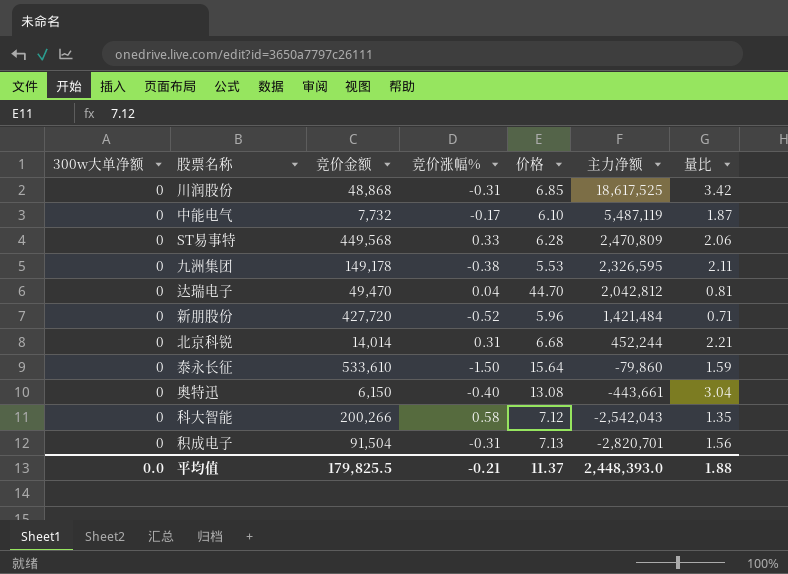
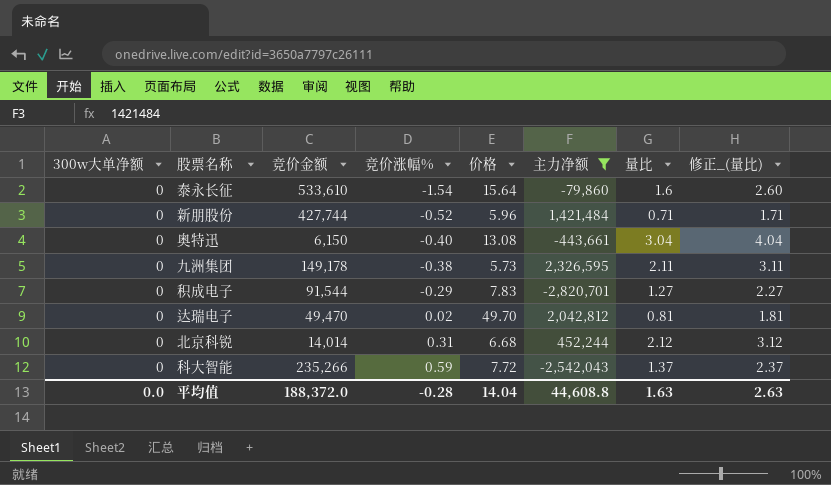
filter: none -> 主力净额 <= 2,326,595
row order: 主力净额 descending -> 竞价涨幅% ascending
column 修正_(量比) | formula: none -> [量比] + 1
泰永长征 | 竞价涨幅%: -1.50 -> -1.54
泰永长征 | 量比: 1.59 -> 1.6
新朋股份 | 竞价金额: 427,720 -> 427,744
九洲集团 | 价格: 5.53 -> 5.73
积成电子 | 竞价金额: 91,504 -> 91,544
积成电子 | 竞价涨幅%: -0.31 -> -0.29
积成电子 | 价格: 7.13 -> 7.83
积成电子 | 量比: 1.56 -> 1.27
达瑞电子 | 竞价涨幅%: 0.04 -> 0.02
达瑞电子 | 价格: 44.70 -> 49.70
北京科锐 | 量比: 2.21 -> 2.12
科大智能 | 竞价金额: 200,266 -> 235,266
科大智能 | 竞价涨幅%: 0.58 -> 0.59
科大智能 | 价格: 7.12 -> 7.72
科大智能 | 量比: 1.35 -> 1.37
平均值 | 竞价金额: 179,825.5 -> 188,372.0
平均值 | 竞价涨幅%: -0.21 -> -0.28
平均值 | 价格: 11.37 -> 14.04
平均值 | 主力净额: 2,448,393.0 -> 44,608.8
平均值 | 量比: 1.88 -> 1.63

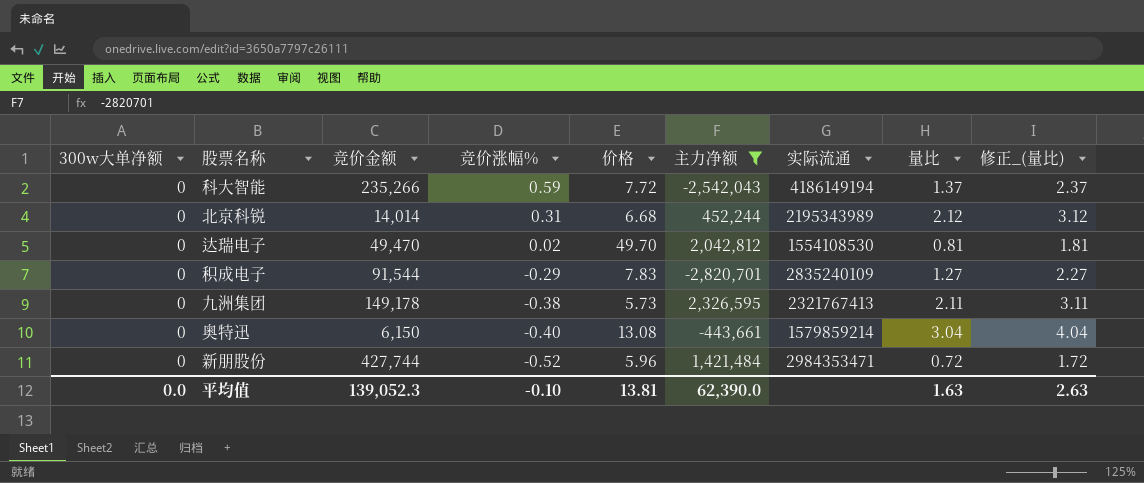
row order: 竞价涨幅% ascending -> 竞价涨幅% descending
column 实际流通 | position: none -> 7
row 泰永长征: 0 | 533,610 | -1.54 | 15.64 | -79,860 | 1.6 | 2.60 -> none
新朋股份 | 量比: 0.71 -> 0.72
新朋股份 | 修正_(量比): 1.71 -> 1.72
平均值 | 竞价金额: 188,372.0 -> 139,052.3
平均值 | 竞价涨幅%: -0.28 -> -0.10
平均值 | 价格: 14.04 -> 13.81
平均值 | 主力净额: 44,608.8 -> 62,390.0

